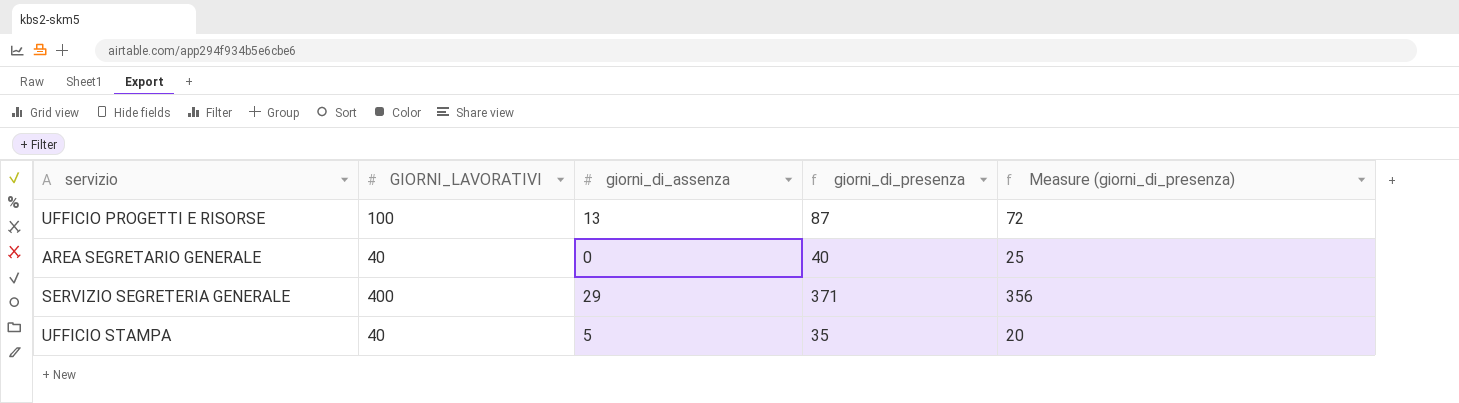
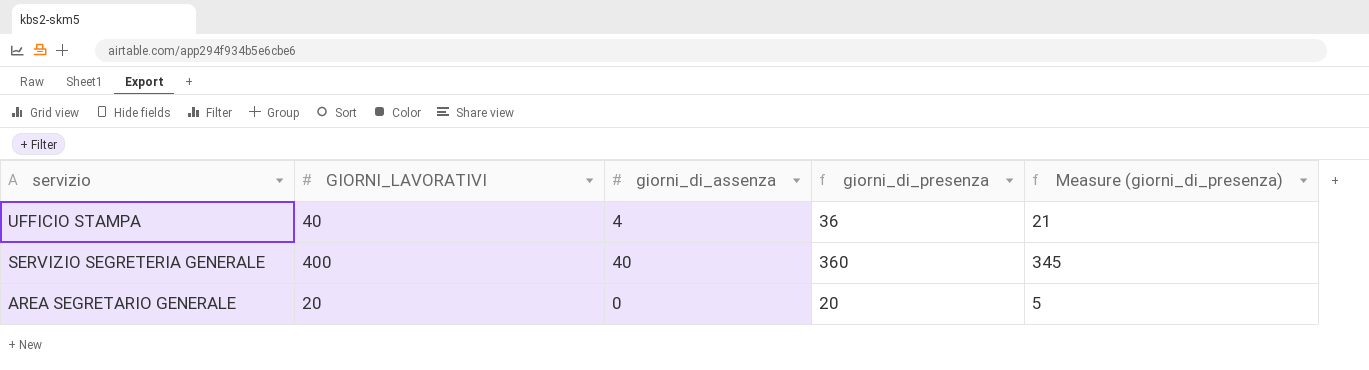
row order: none -> servizio descending
row UFFICIO PROGETTI E RISORSE: 100 | 13 | 87 | 72 -> none
UFFICIO STAMPA | giorni_di_assenza: 5 -> 4
UFFICIO STAMPA | giorni_di_presenza: 35 -> 36
UFFICIO STAMPA | Measure (giorni_di_presenza): 20 -> 21
SERVIZIO SEGRETERIA GENERALE | giorni_di_assenza: 29 -> 40
SERVIZIO SEGRETERIA GENERALE | giorni_di_presenza: 371 -> 360
SERVIZIO SEGRETERIA GENERALE | Measure (giorni_di_presenza): 356 -> 345
AREA SEGRETARIO GENERALE | GIORNI_LAVORATIVI: 40 -> 20
AREA SEGRETARIO GENERALE | giorni_di_presenza: 40 -> 20
AREA SEGRETARIO GENERALE | Measure (giorni_di_presenza): 25 -> 5

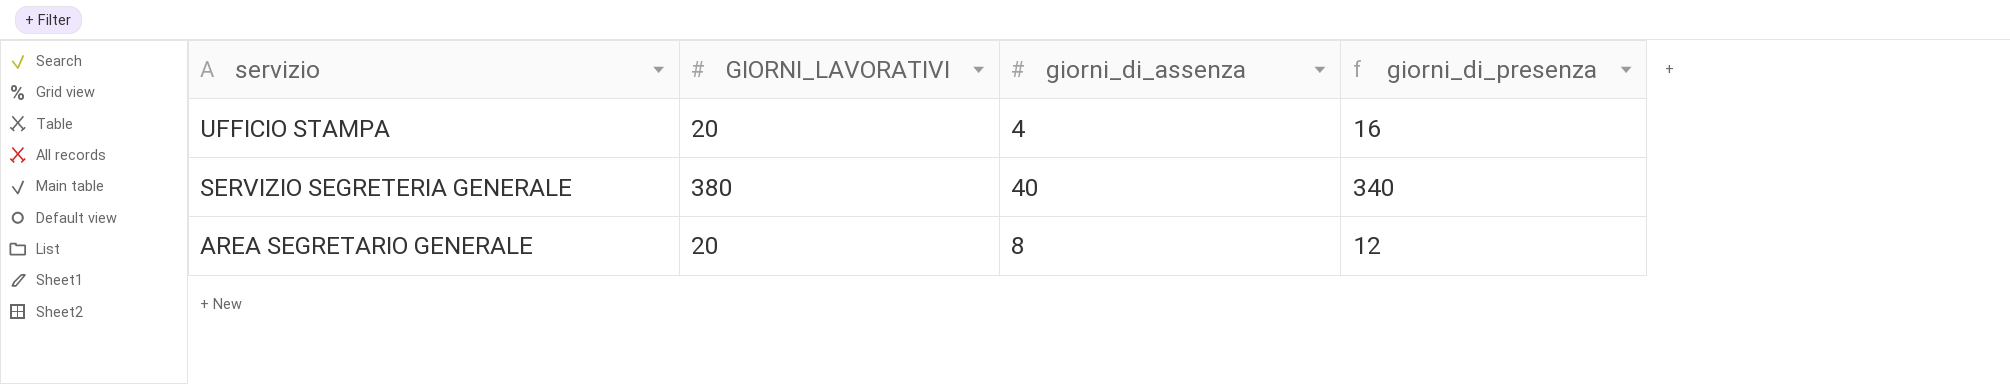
column Measure (giorni_di_presenza) | formula: [giorni_di_presenza] - 15 -> none
UFFICIO STAMPA | GIORNI_LAVORATIVI: 40 -> 20
UFFICIO STAMPA | giorni_di_presenza: 36 -> 16
SERVIZIO SEGRETERIA GENERALE | GIORNI_LAVORATIVI: 400 -> 380
SERVIZIO SEGRETERIA GENERALE | giorni_di_presenza: 360 -> 340
AREA SEGRETARIO GENERALE | giorni_di_assenza: 0 -> 8
AREA SEGRETARIO GENERALE | giorni_di_presenza: 20 -> 12

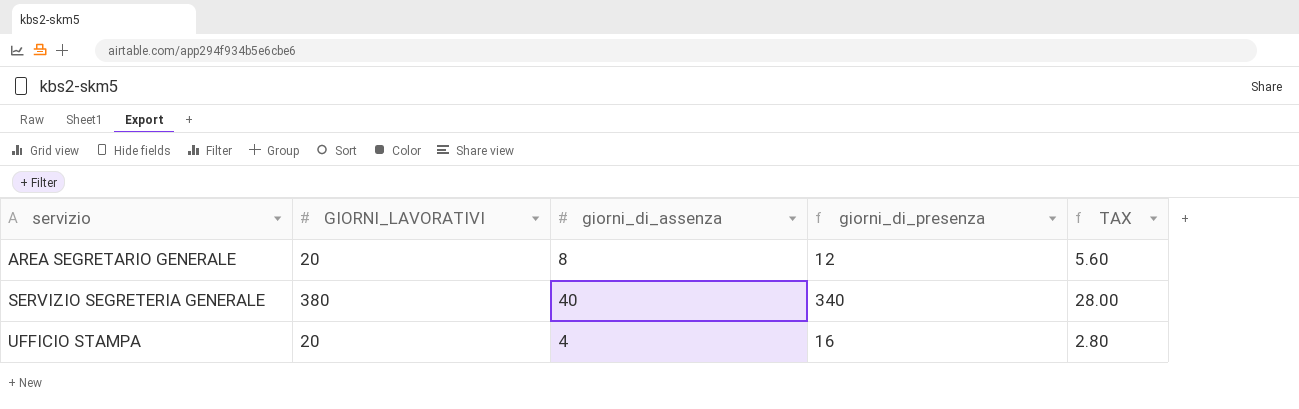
row order: servizio descending -> servizio ascending
column TAX | formula: none -> [giorni_di_assenza] * 0.7

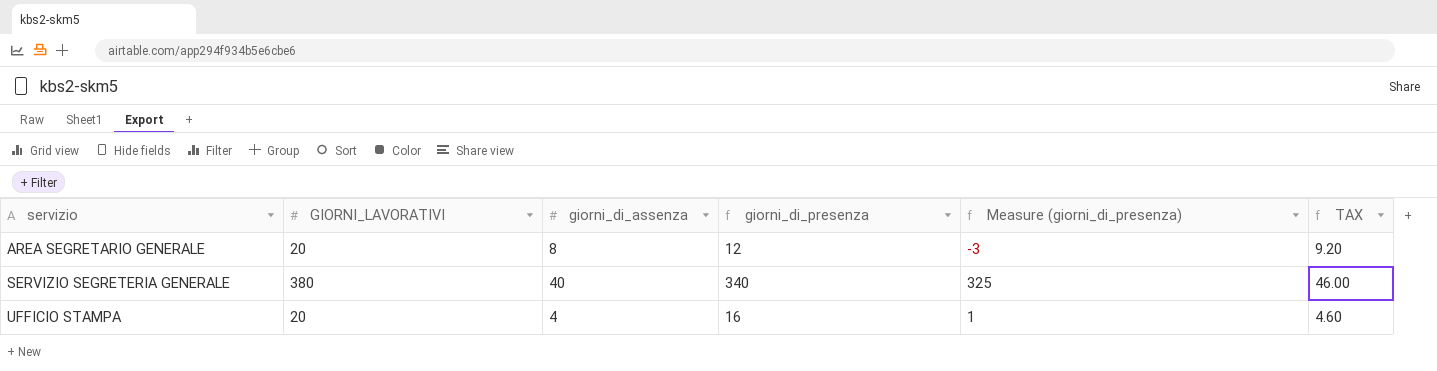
column Measure (giorni_di_presenza) | formula: none -> [giorni_di_presenza] - 15
column TAX | formula: [giorni_di_assenza] * 0.7 -> [giorni_di_assenza] * 1.15

